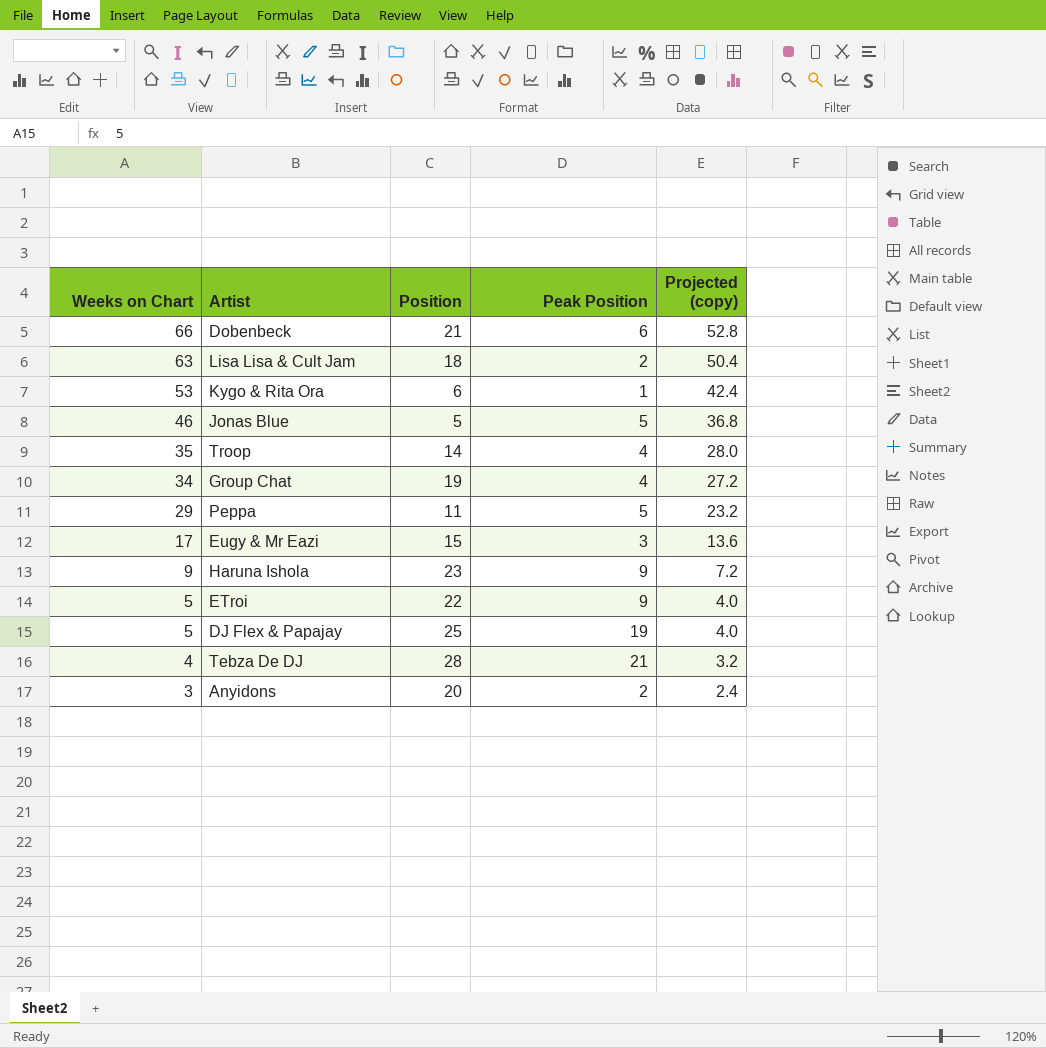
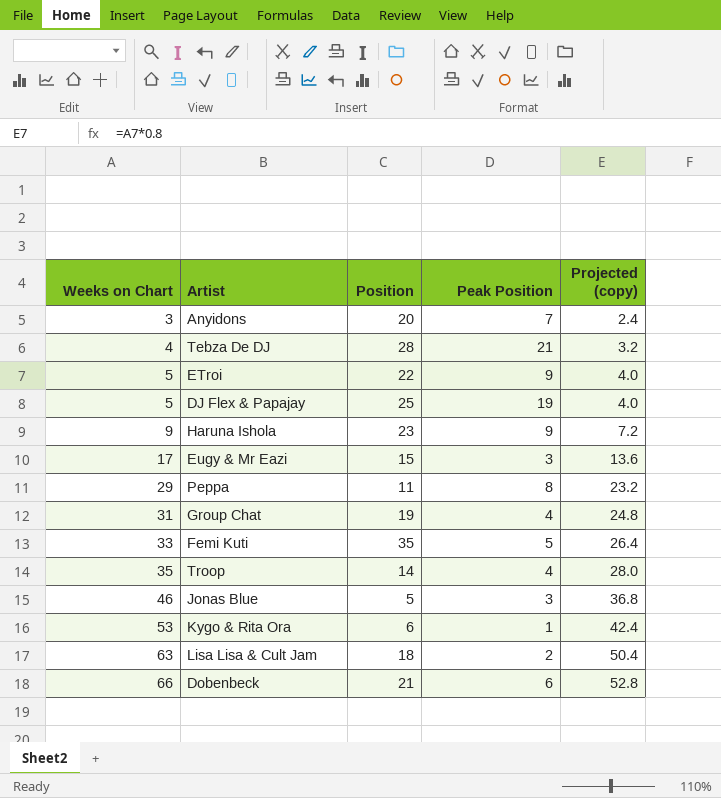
row order: Weeks on Chart descending -> Weeks on Chart ascending
Anyidons | Peak Position: 2 -> 7
Peppa | Peak Position: 5 -> 8
Group Chat | Weeks on Chart: 34 -> 31
Group Chat | Projected (copy): 27.2 -> 24.8
row Femi Kuti: none -> 33 | 35 | 5 | 26.4
Jonas Blue | Peak Position: 5 -> 3

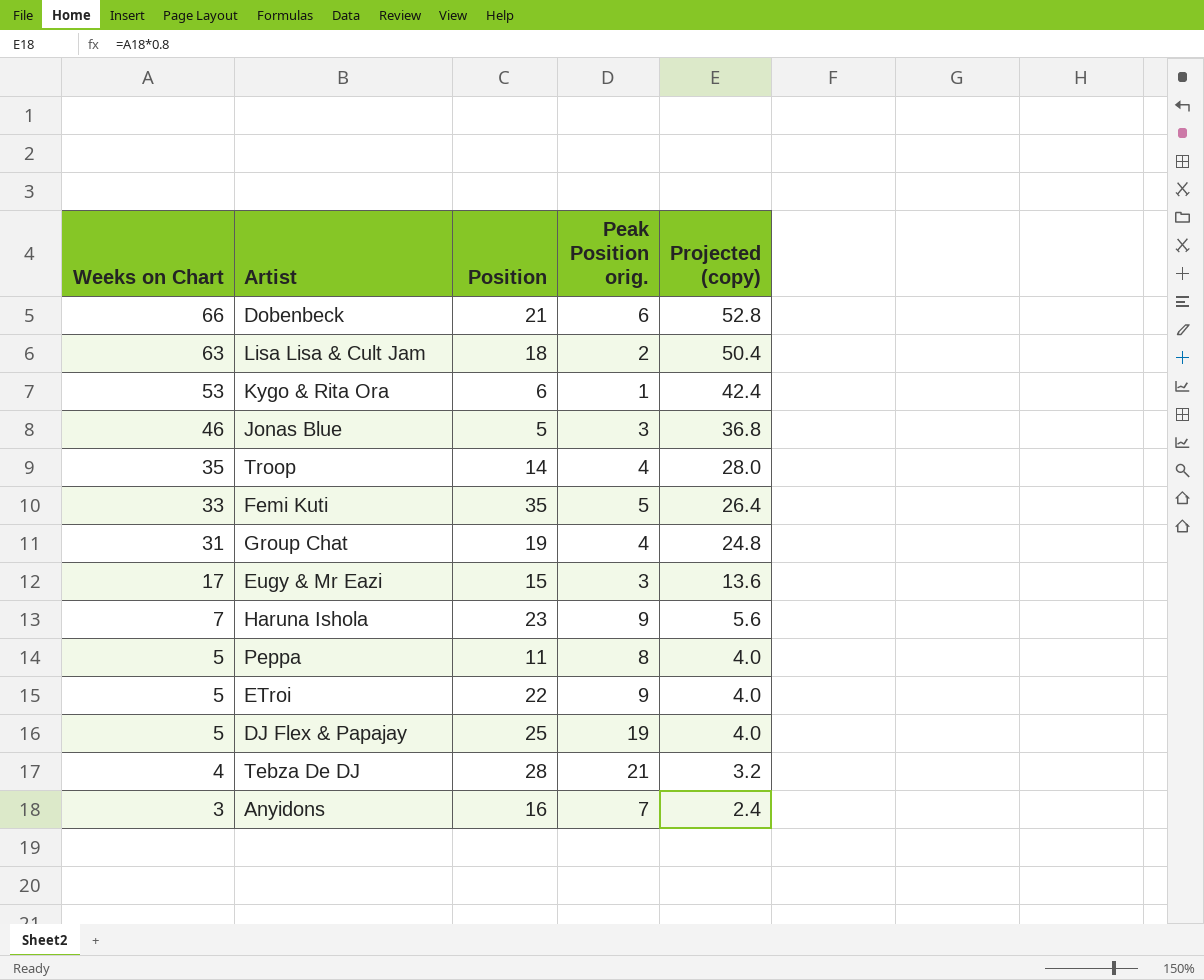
row order: Weeks on Chart ascending -> Weeks on Chart descending
column name: Peak Position -> Peak Position orig.
Haruna Ishola | Weeks on Chart: 9 -> 7
Haruna Ishola | Projected (copy): 7.2 -> 5.6
Peppa | Weeks on Chart: 29 -> 5
Peppa | Projected (copy): 23.2 -> 4.0
Anyidons | Position: 20 -> 16

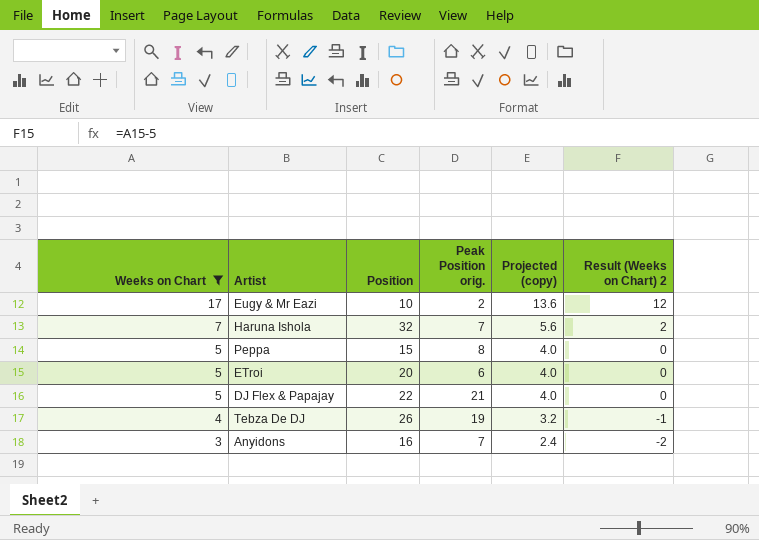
filter: none -> Weeks on Chart <= 17
column Result (Weeks on Chart) 2 | formula: none -> [Weeks on Chart] - 5
Eugy & Mr Eazi | Position: 15 -> 10
Eugy & Mr Eazi | Peak Position orig.: 3 -> 2
Haruna Ishola | Position: 23 -> 32
Haruna Ishola | Peak Position orig.: 9 -> 7
Peppa | Position: 11 -> 15
ETroi | Position: 22 -> 20
ETroi | Peak Position orig.: 9 -> 6
DJ Flex & Papajay | Position: 25 -> 22
DJ Flex & Papajay | Peak Position orig.: 19 -> 21
Tebza De DJ | Position: 28 -> 26
Tebza De DJ | Peak Position orig.: 21 -> 19

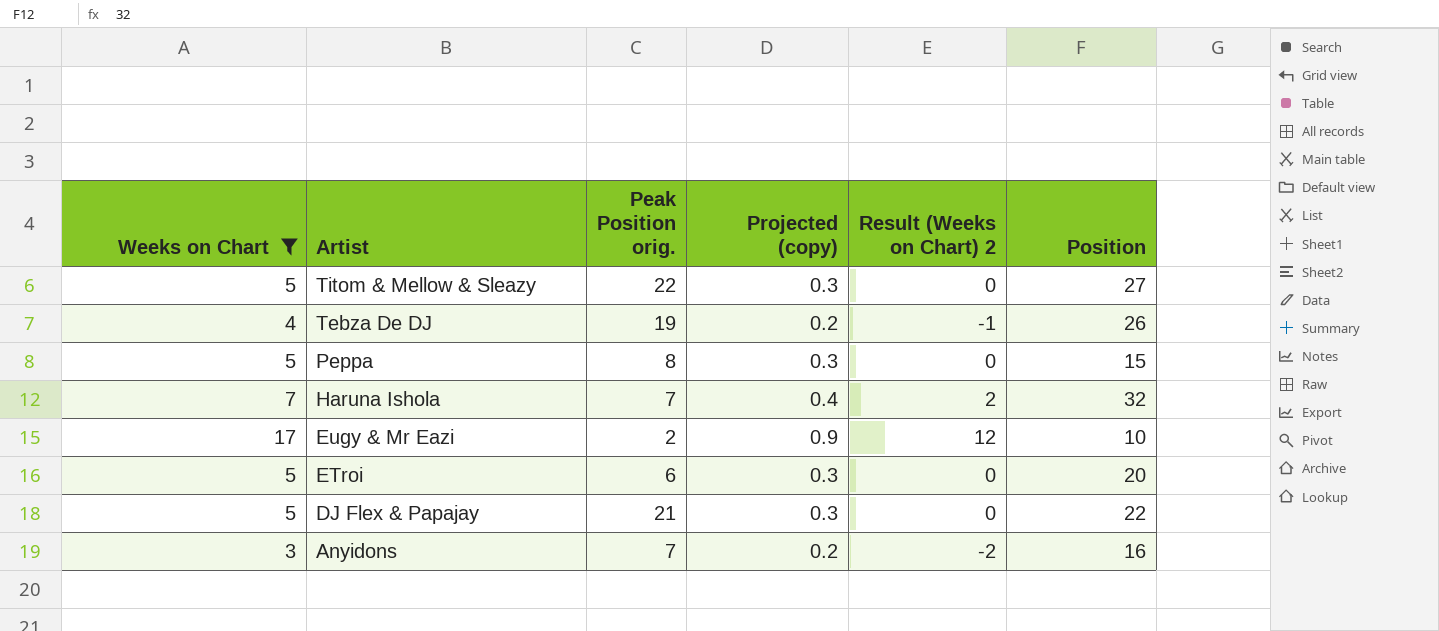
row order: Weeks on Chart descending -> Artist descending
column Projected (copy) | formula: [Weeks on Chart] * 0.8 -> [Weeks on Chart] * 0.05
column Position | position: 3 -> 6
row Titom & Mellow & Sleazy: none -> 5 | 22 | 0.3 | 0 | 27

